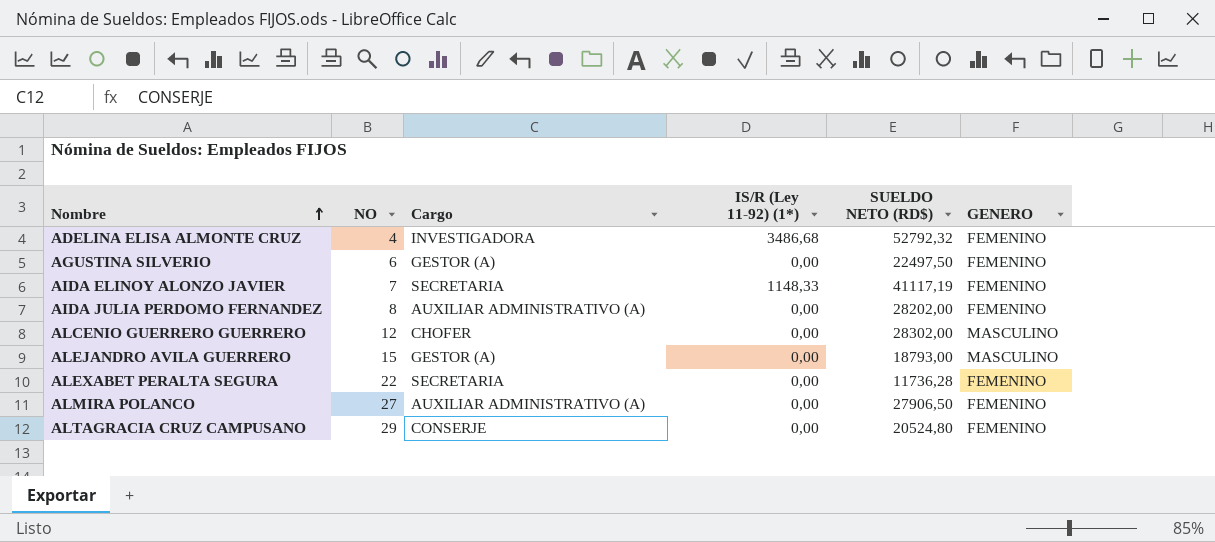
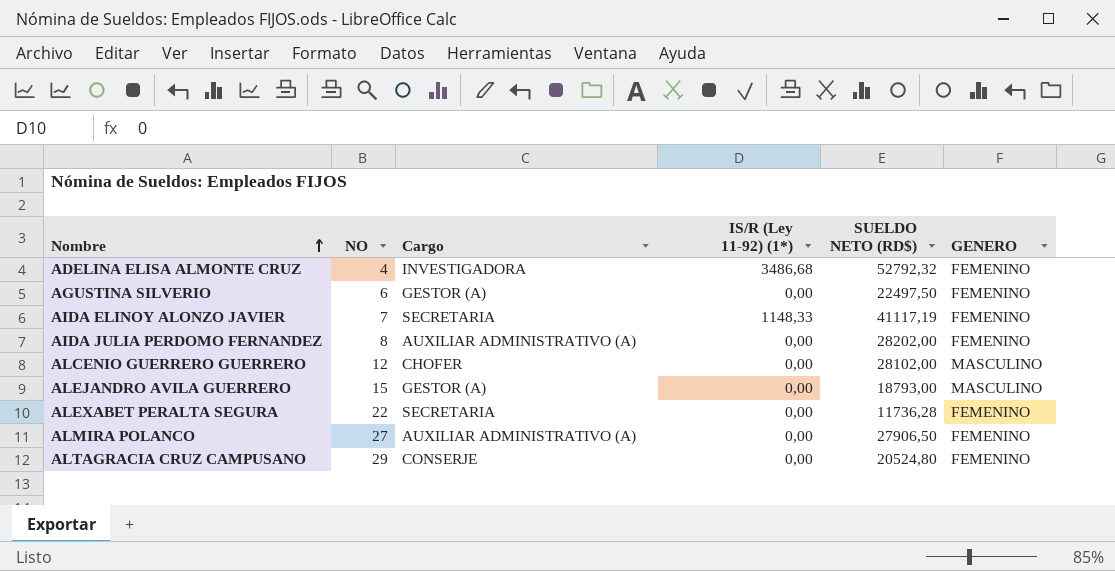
ALCENIO GUERRERO GUERRERO | SUELDO NETO (RD$): 28302,00 -> 28102,00

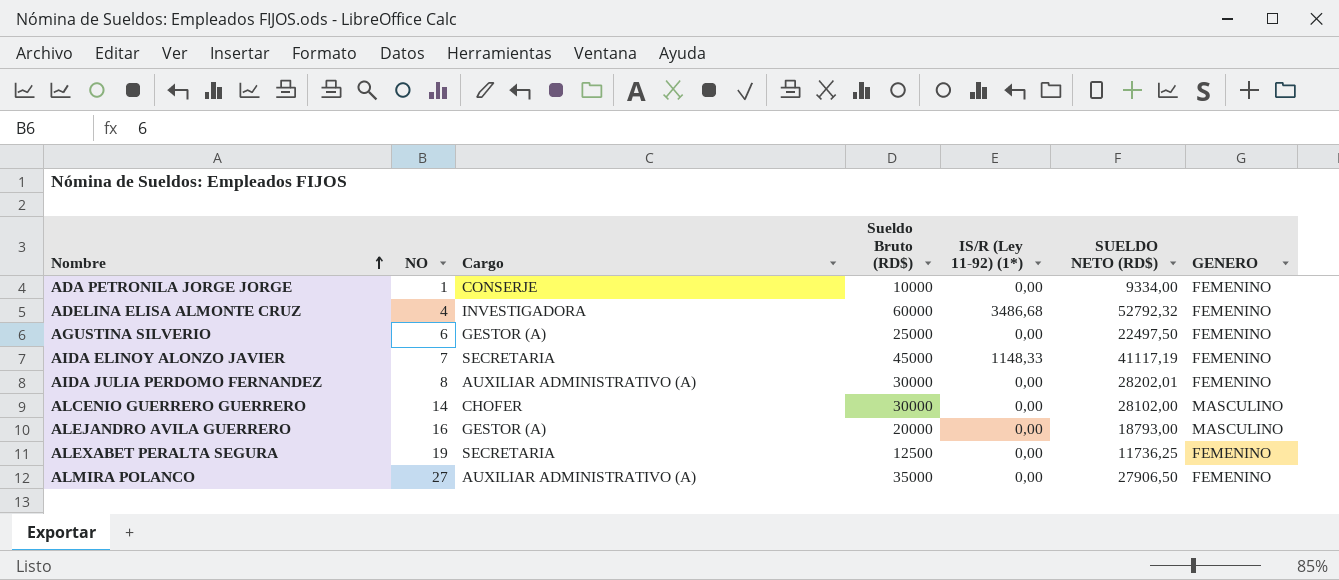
column Sueldo Bruto (RD$) | position: none -> 4
row ALTAGRACIA CRUZ CAMPUSANO: 29 | CONSERJE | 0,00 | 20524,80 | FEMENINO -> none
row ADA PETRONILA JORGE JORGE: none -> 1 | CONSERJE | 10000 | 0,00 | 9334,00 | FEMENINO
AIDA JULIA PERDOMO FERNANDEZ | SUELDO NETO (RD$): 28202,00 -> 28202,01
ALCENIO GUERRERO GUERRERO | NO: 12 -> 14
ALEJANDRO AVILA GUERRERO | NO: 15 -> 16
ALEXABET PERALTA SEGURA | NO: 22 -> 19
ALEXABET PERALTA SEGURA | SUELDO NETO (RD$): 11736,28 -> 11736,25

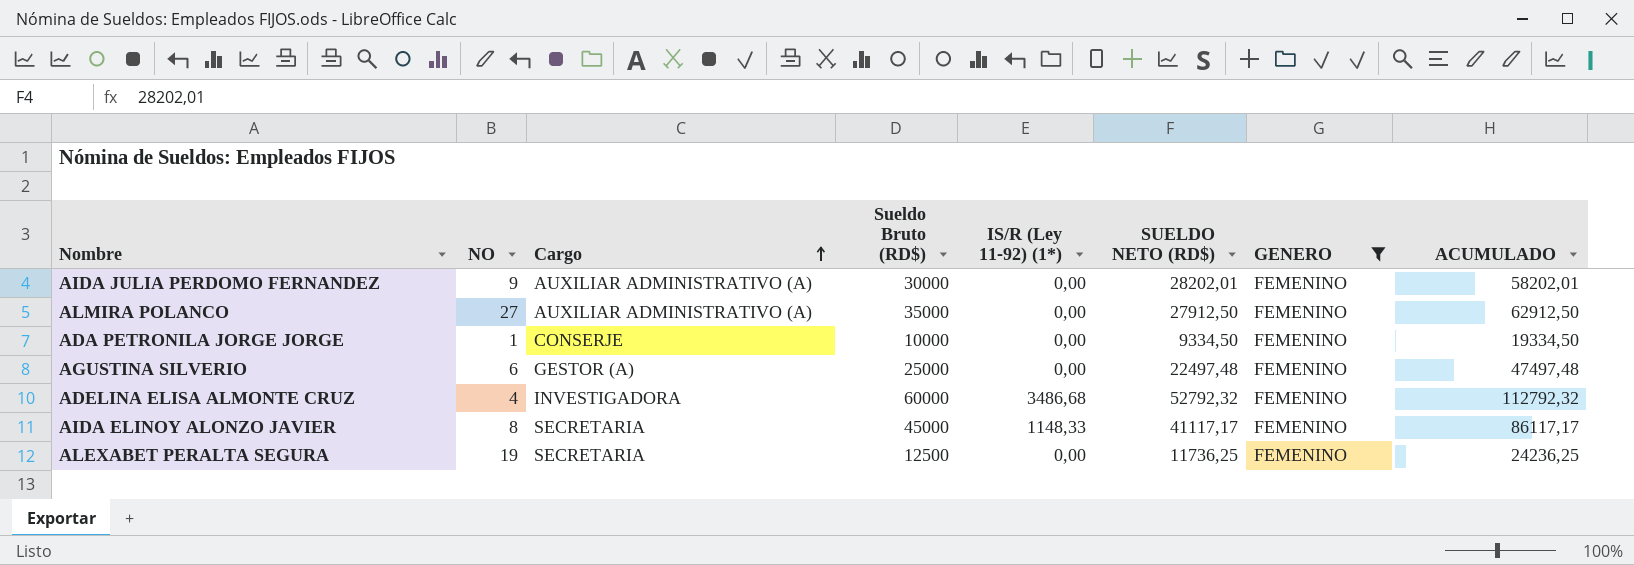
filter: none -> GENERO = FEMENINO
row order: Nombre ascending -> Cargo ascending
column ACUMULADO | formula: none -> [Sueldo Bruto (RD$)] + [SUELDO NETO (RD$)]
AIDA JULIA PERDOMO FERNANDEZ | NO: 8 -> 9
ALMIRA POLANCO | SUELDO NETO (RD$): 27906,50 -> 27912,50
ADA PETRONILA JORGE JORGE | SUELDO NETO (RD$): 9334,00 -> 9334,50
AGUSTINA SILVERIO | SUELDO NETO (RD$): 22497,50 -> 22497,48
AIDA ELINOY ALONZO JAVIER | NO: 7 -> 8
AIDA ELINOY ALONZO JAVIER | SUELDO NETO (RD$): 41117,19 -> 41117,17

